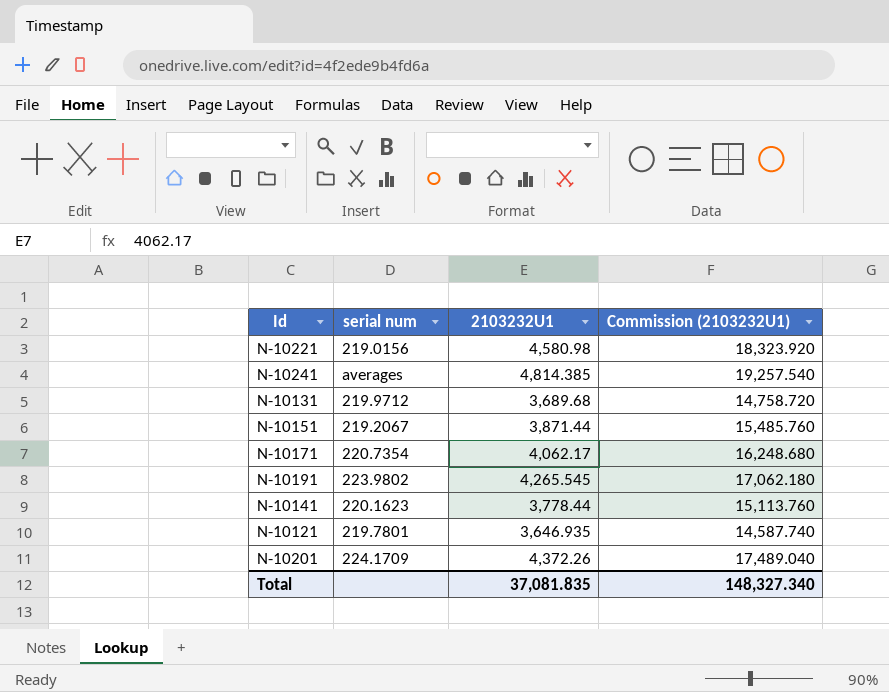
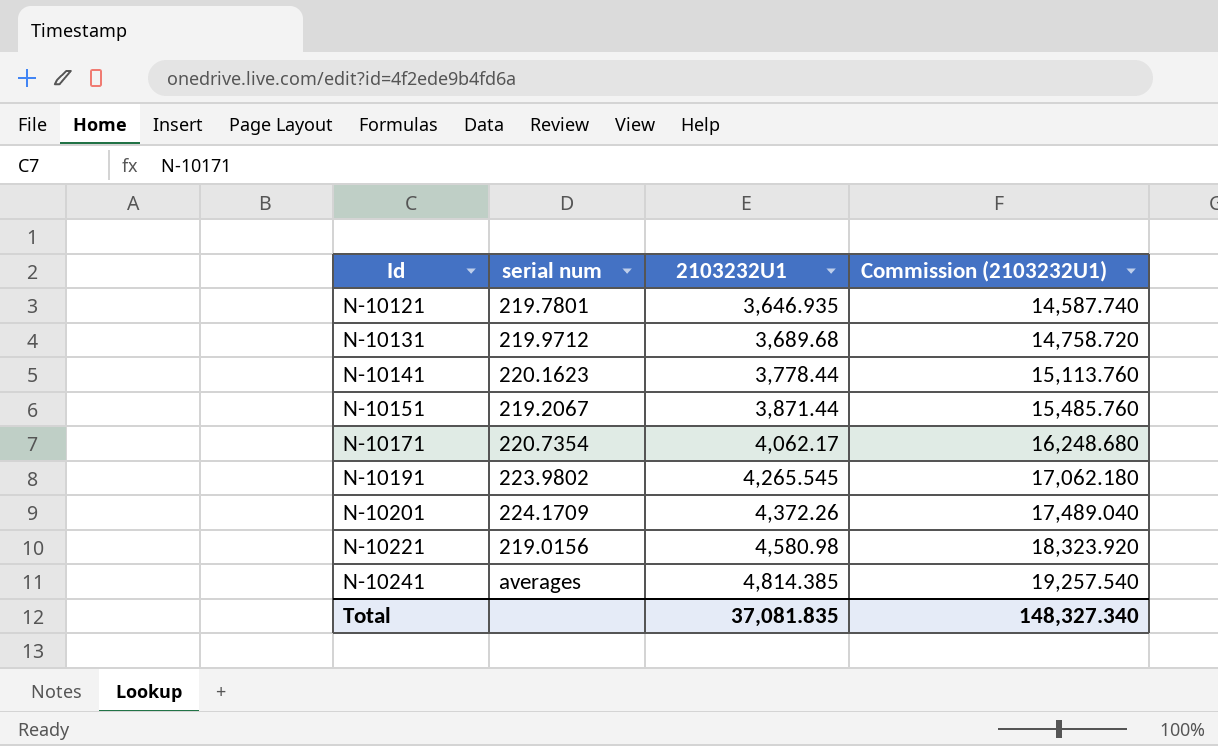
row order: none -> Id ascending

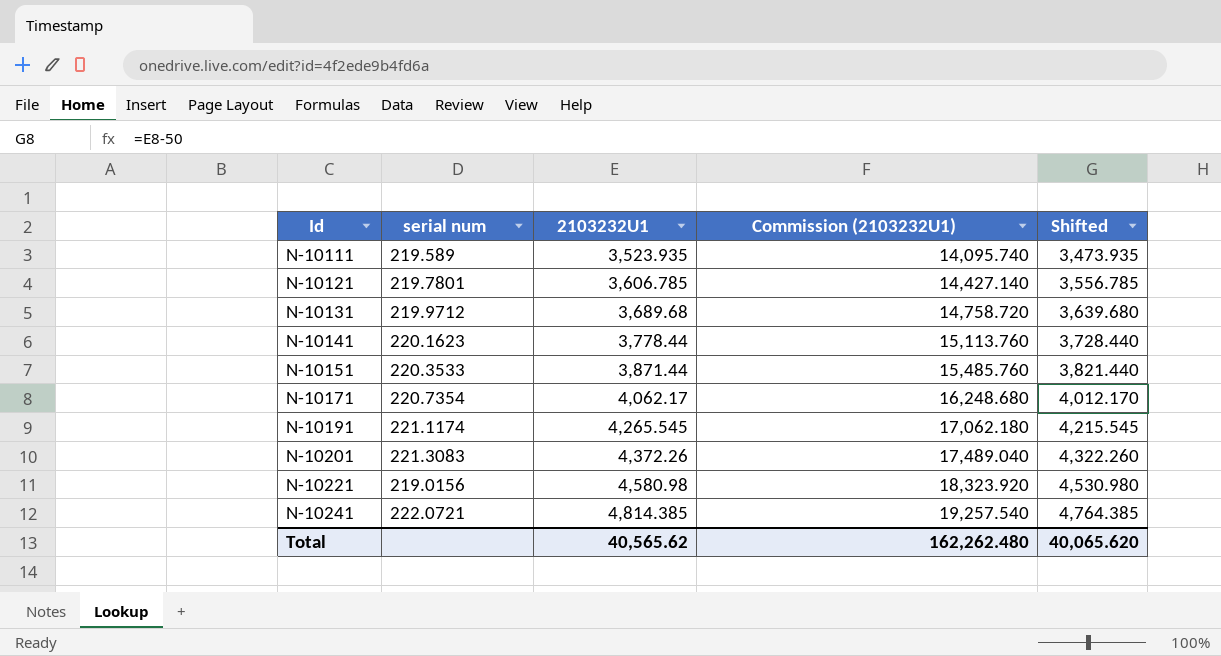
column Shifted | formula: none -> [2103232U1] - 50
row N-10111: none -> 219.589 | 3,523.935 | 14,095.740 | 3,473.935
N-10121 | 2103232U1: 3,646.935 -> 3,606.785
N-10121 | Commission (2103232U1): 14,587.740 -> 14,427.140
N-10151 | serial num: 219.2067 -> 220.3533
N-10191 | serial num: 223.9802 -> 221.1174
N-10201 | serial num: 224.1709 -> 221.3083
N-10241 | serial num: averages -> 222.0721
Total | 2103232U1: 37,081.835 -> 40,565.62
Total | Commission (2103232U1): 148,327.340 -> 162,262.480

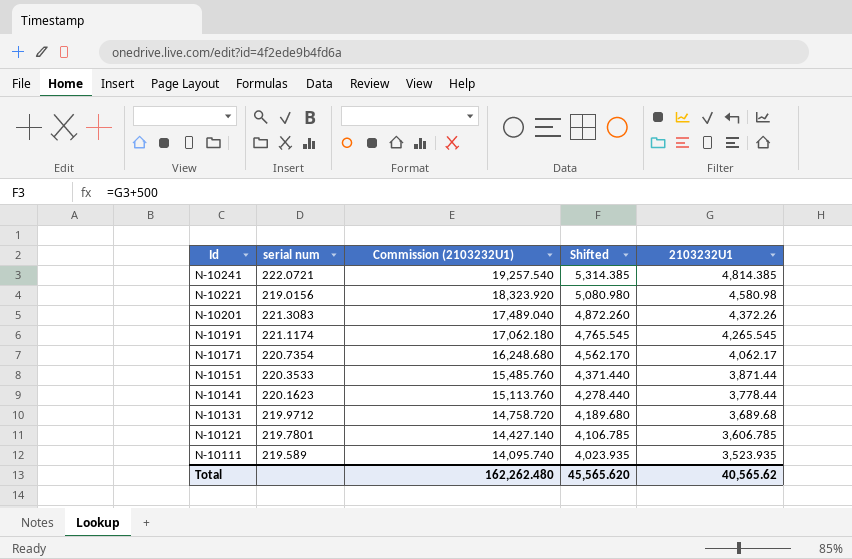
row order: Id ascending -> Id descending
column Shifted | formula: [2103232U1] - 50 -> [2103232U1] + 500
column 2103232U1 | position: 3 -> 5
Total | Shifted: 40,065.620 -> 45,565.620

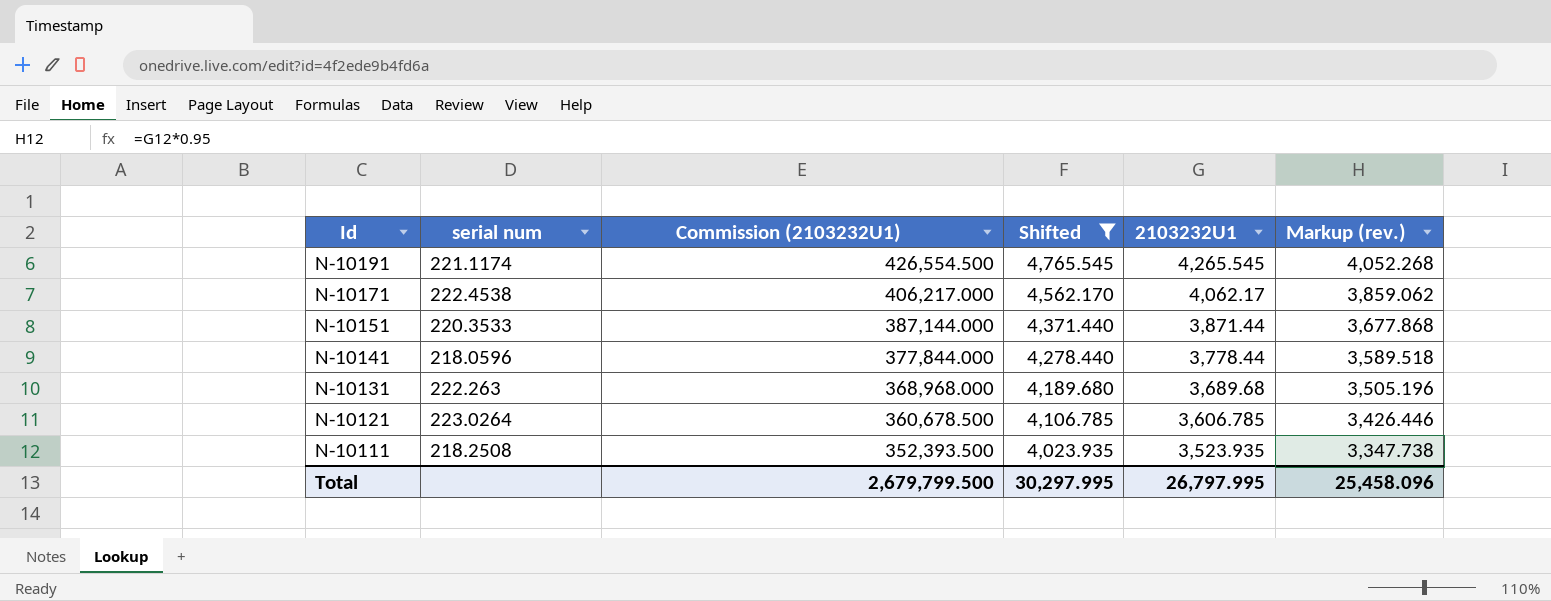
filter: none -> Shifted <= 4,765.545
column Commission (2103232U1) | formula: [2103232U1] * 4 -> [2103232U1] * 100
column Markup (rev.) | formula: none -> [2103232U1] * 0.95
N-10171 | serial num: 220.7354 -> 222.4538
N-10141 | serial num: 220.1623 -> 218.0596
N-10131 | serial num: 219.9712 -> 222.263
N-10121 | serial num: 219.7801 -> 223.0264
N-10111 | serial num: 219.589 -> 218.2508
Total | Commission (2103232U1): 162,262.480 -> 2,679,799.500
Total | Shifted: 45,565.620 -> 30,297.995
Total | 2103232U1: 40,565.62 -> 26,797.995

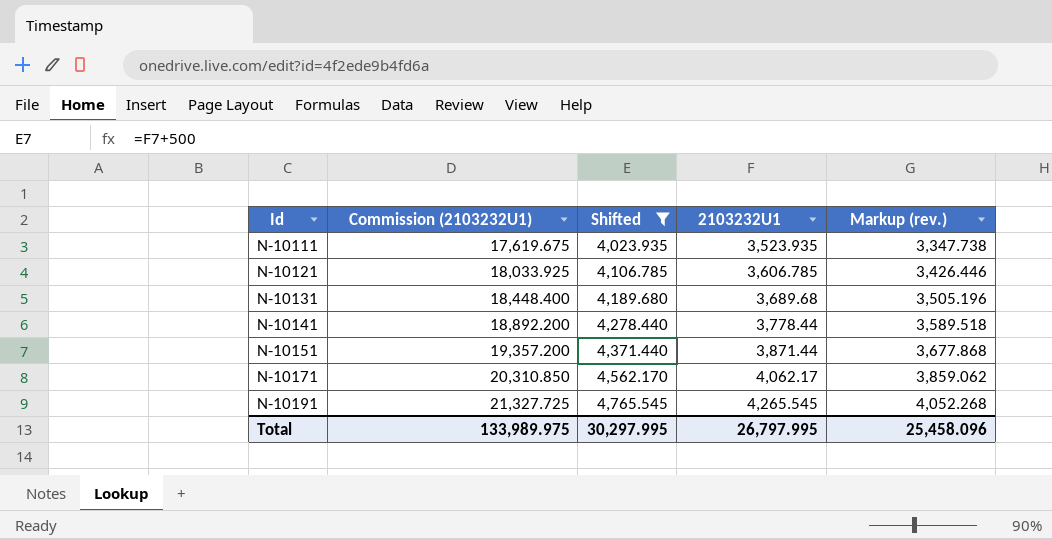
row order: Id descending -> Id ascending
column serial num | position: 2 -> none
column Commission (2103232U1) | formula: [2103232U1] * 100 -> [2103232U1] * 5
Total | Commission (2103232U1): 2,679,799.500 -> 133,989.975

